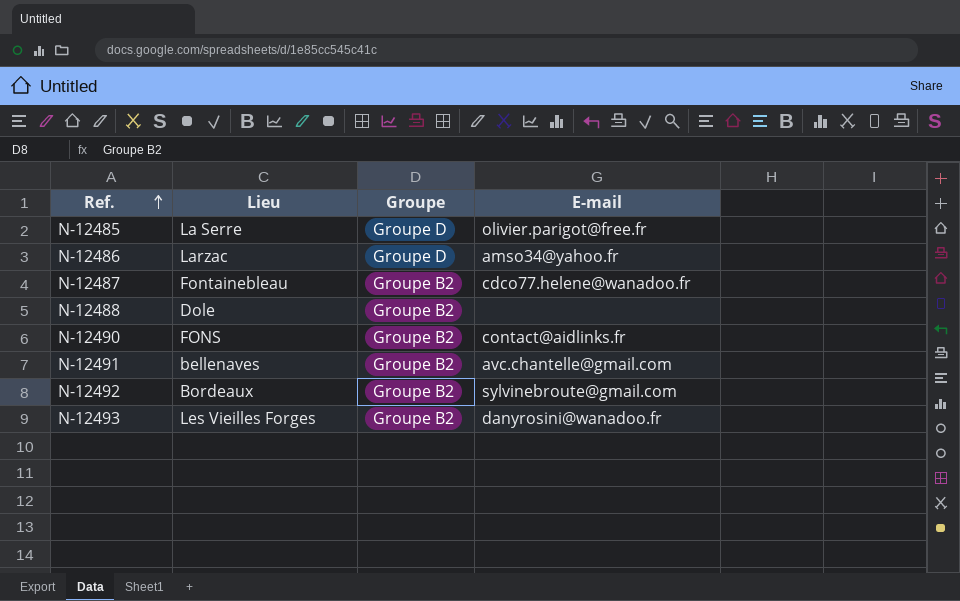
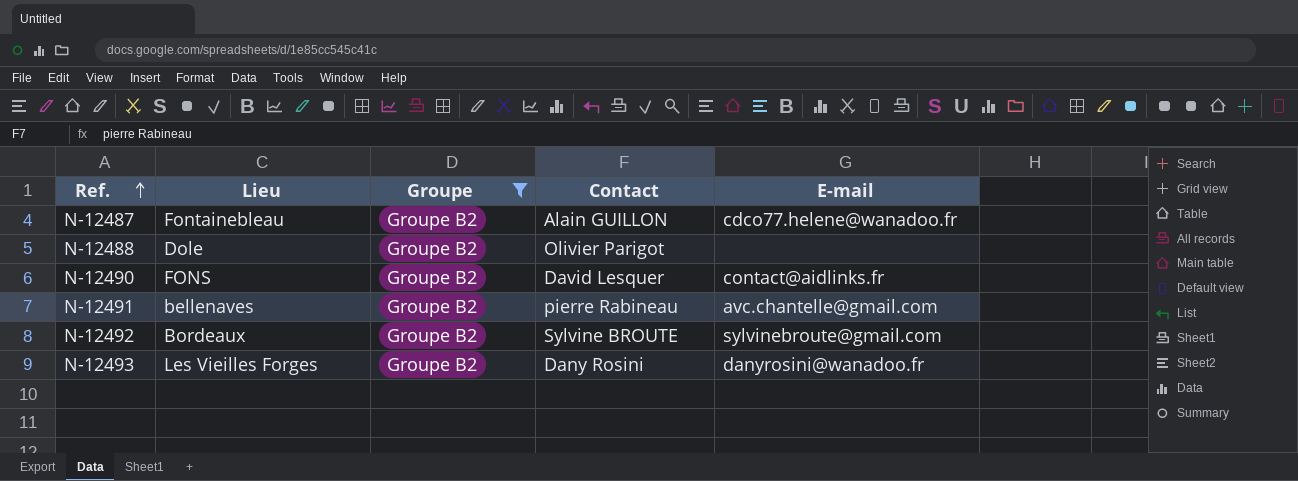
filter: none -> Groupe = Groupe B2
column Contact | position: none -> 4

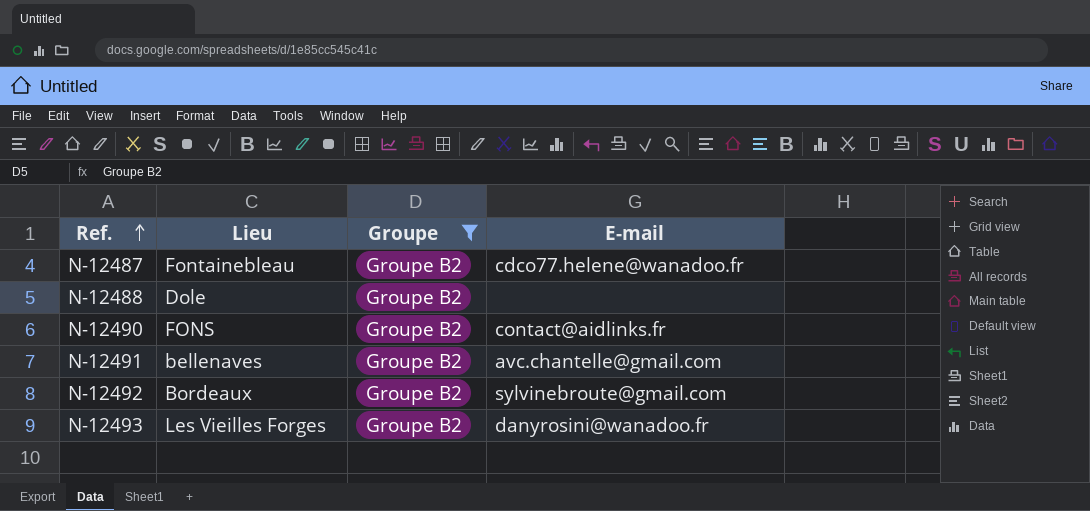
column Contact | position: 4 -> none

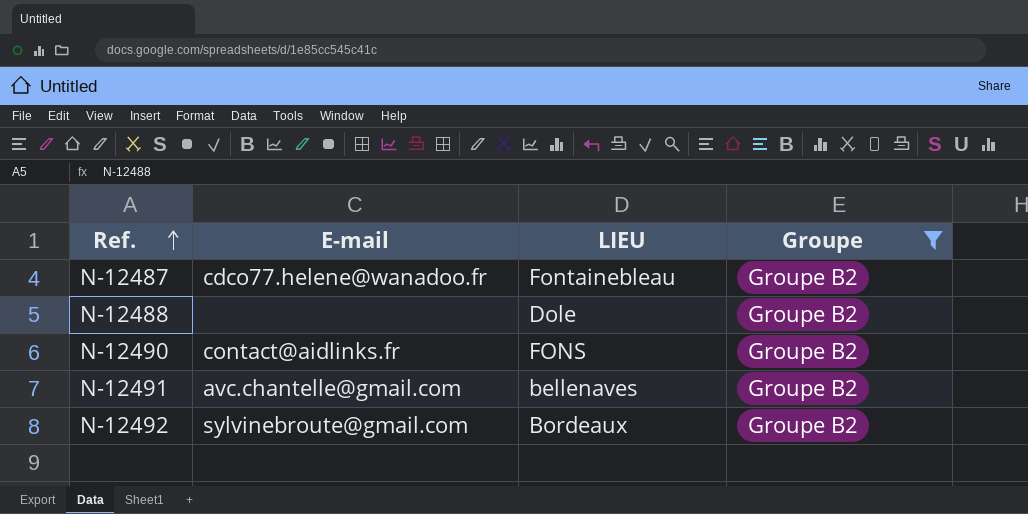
column E-mail | position: 4 -> 2
column name: Lieu -> LIEU
row N-12493: Les Vieilles Forges | Groupe B2 | danyrosini@wanadoo.fr -> none

